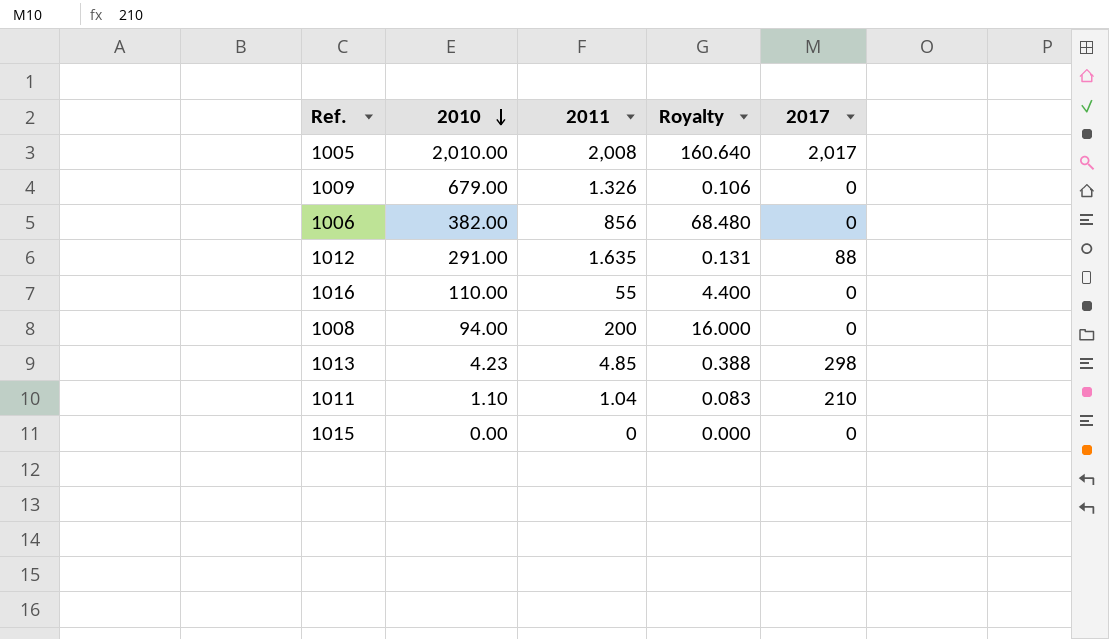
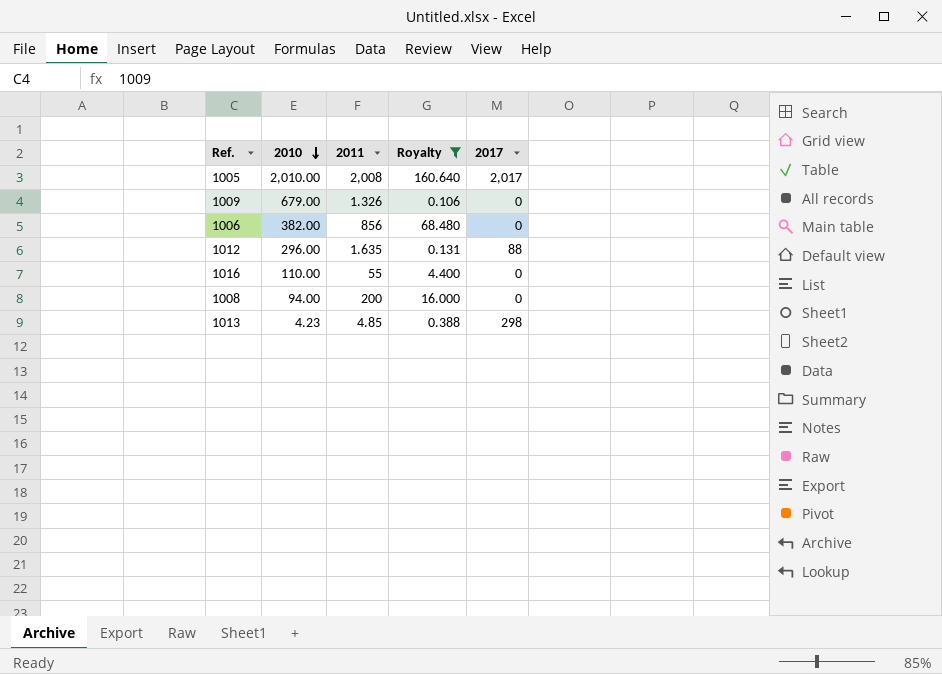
filter: none -> Royalty >= 0.106
1012 | 2010: 291.00 -> 296.00

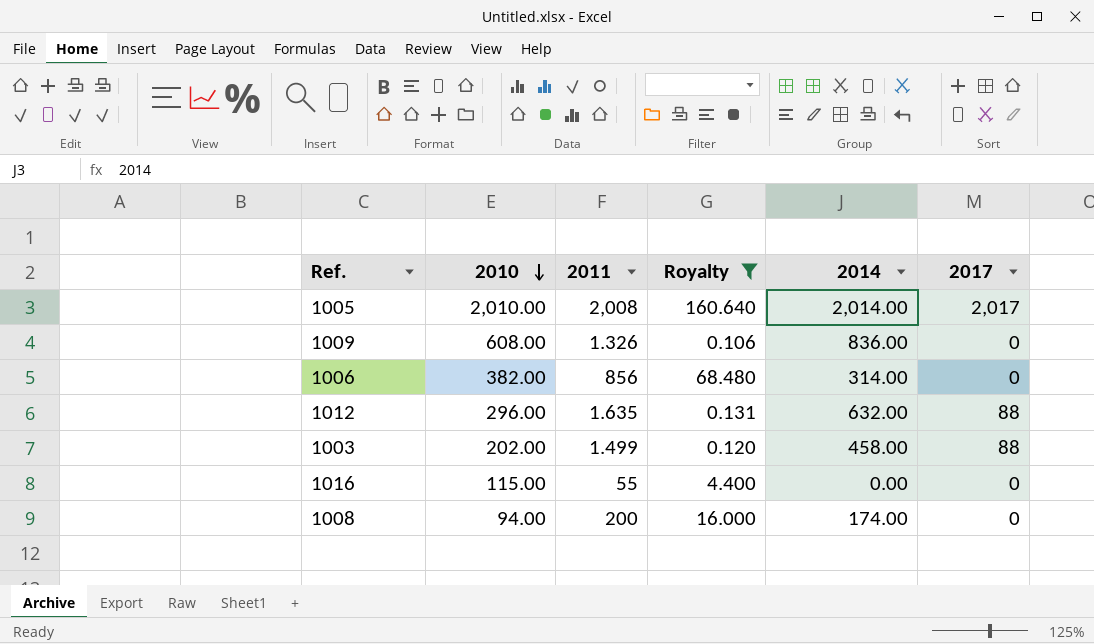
column 2014 | position: none -> 5
row 1013: 4.23 | 4.85 | 0.388 | 298 -> none
1009 | 2010: 679.00 -> 608.00
row 1003: none -> 202.00 | 1.499 | 0.120 | 458.00 | 88
1016 | 2010: 110.00 -> 115.00

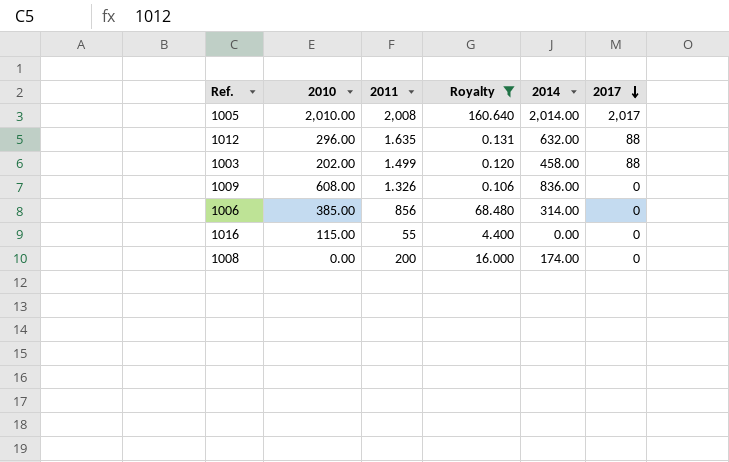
row order: 2010 descending -> 2017 descending
1006 | 2010: 382.00 -> 385.00
1008 | 2010: 94.00 -> 0.00

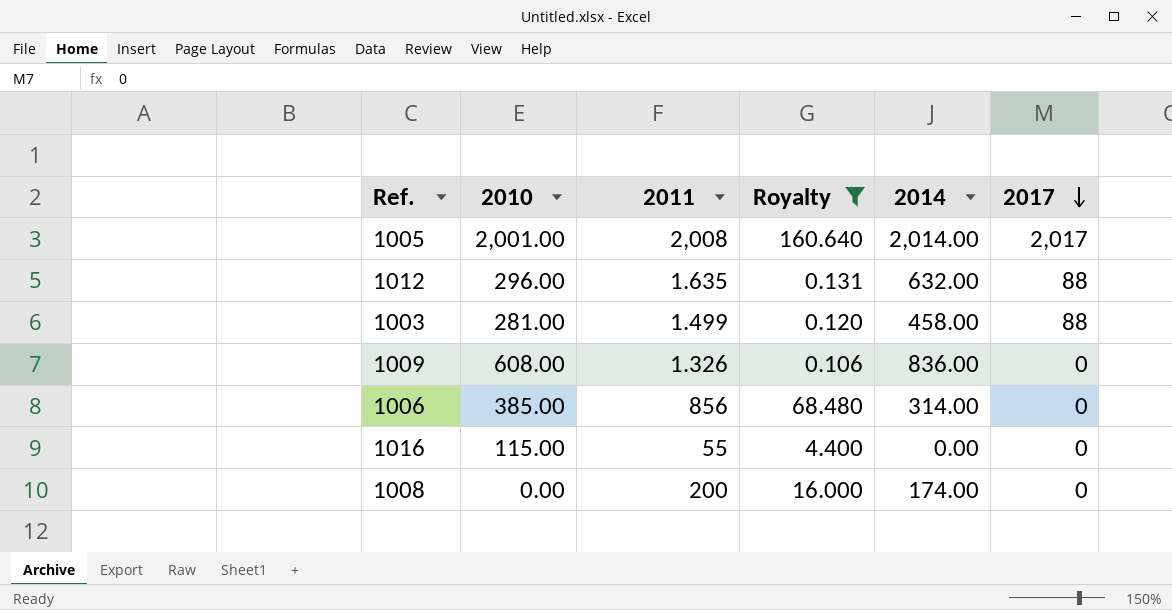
1005 | 2010: 2,010.00 -> 2,001.00
1003 | 2010: 202.00 -> 281.00

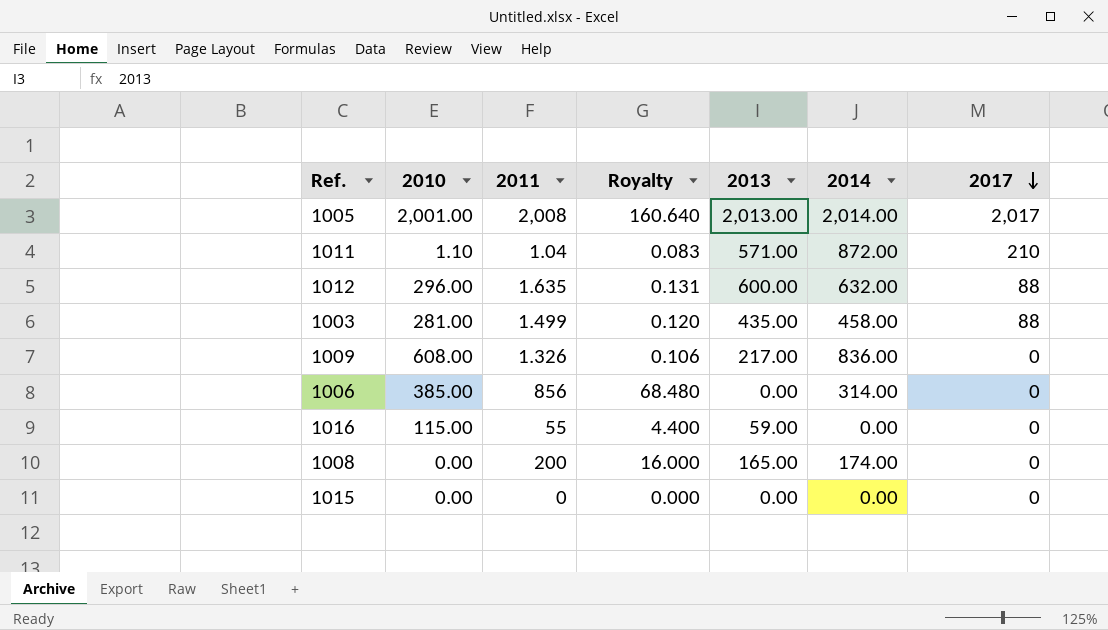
filter: Royalty >= 0.106 -> none
column 2013 | position: none -> 5

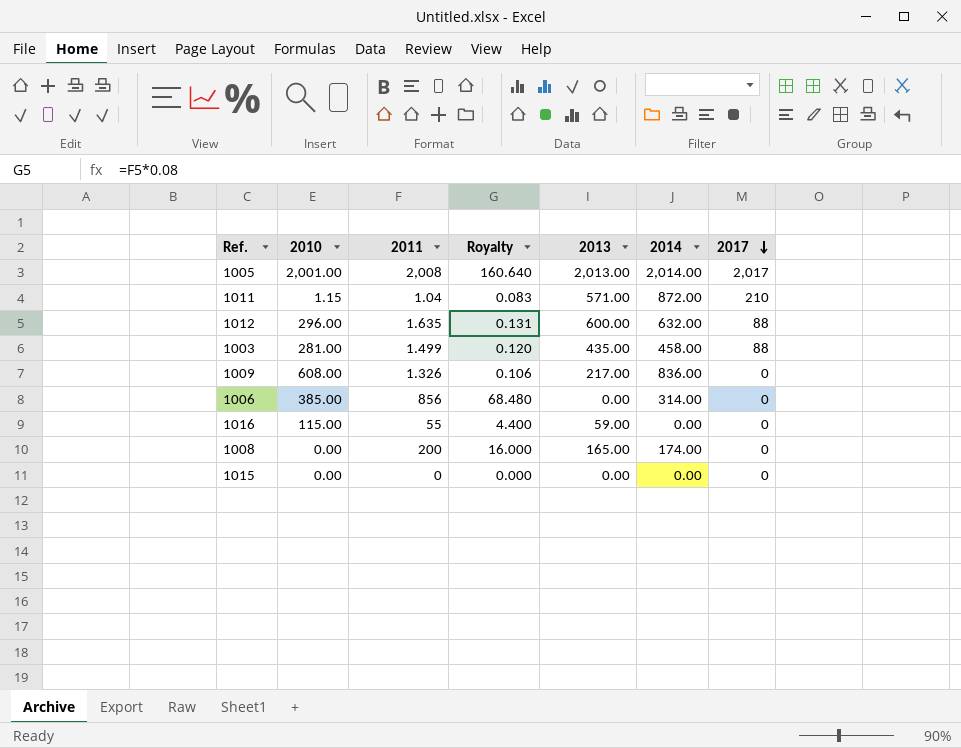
1011 | 2010: 1.10 -> 1.15

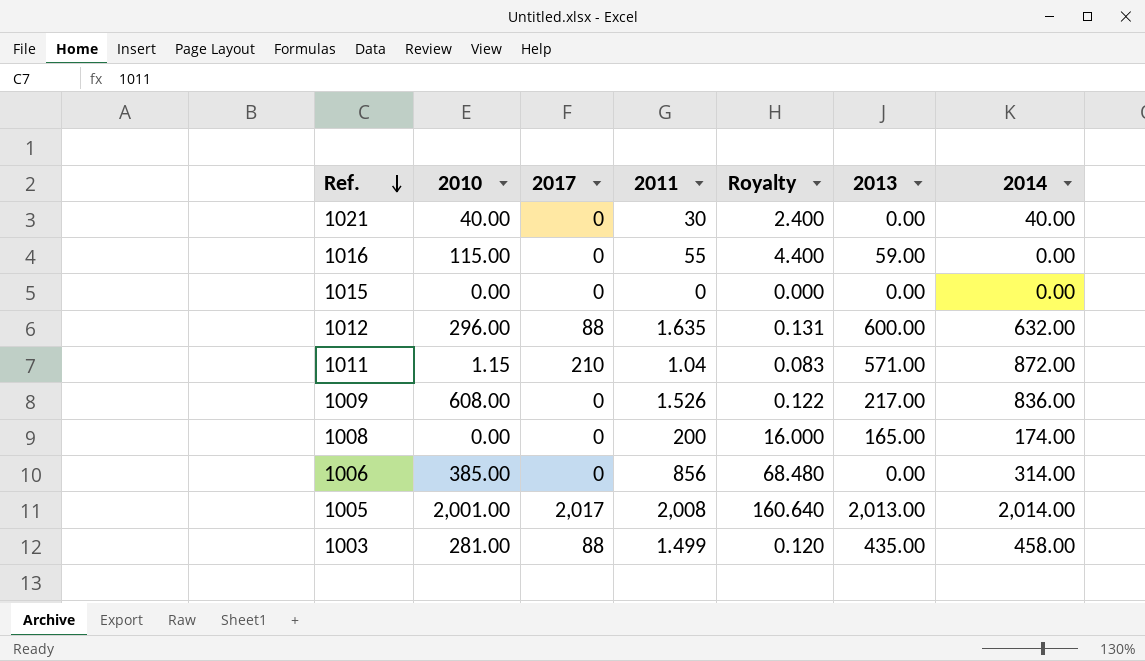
row order: 2017 descending -> Ref. descending
column 2017 | position: 7 -> 3
row 1021: none -> 40.00 | 0 | 30 | 2.400 | 0.00 | 40.00
1009 | 2011: 1.326 -> 1.526
1009 | Royalty: 0.106 -> 0.122

